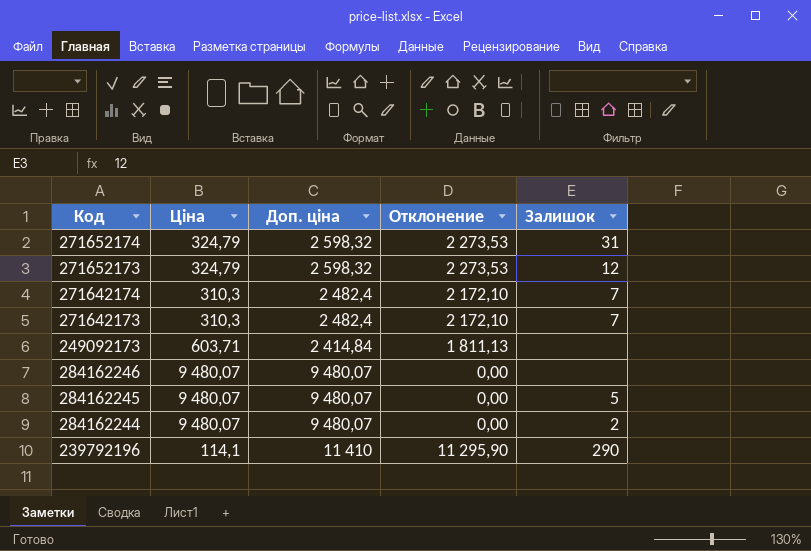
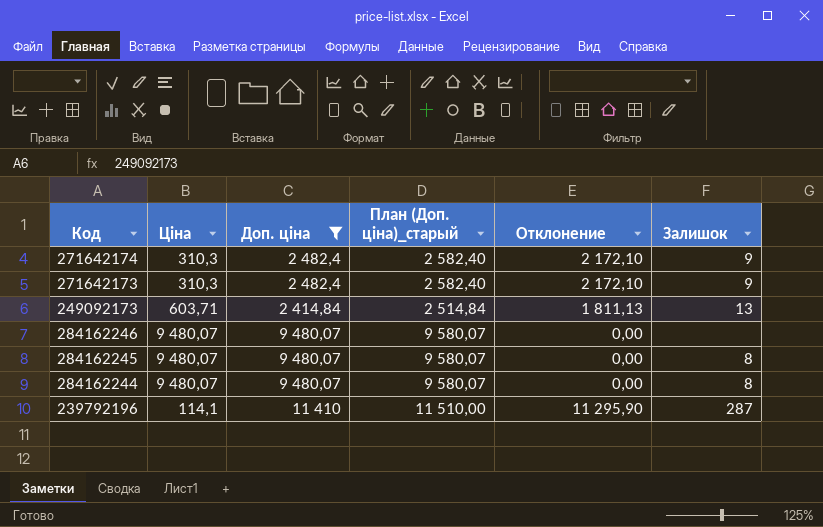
filter: none -> Доп. ціна != 2 598,32
column План (Доп. ціна)_старый | formula: none -> [Доп. ціна] + 100
271642174 | Залишок: 7 -> 9
271642173 | Залишок: 7 -> 9
249092173 | Залишок: none -> 13
284162245 | Залишок: 5 -> 8
284162244 | Залишок: 2 -> 8
239792196 | Залишок: 290 -> 287

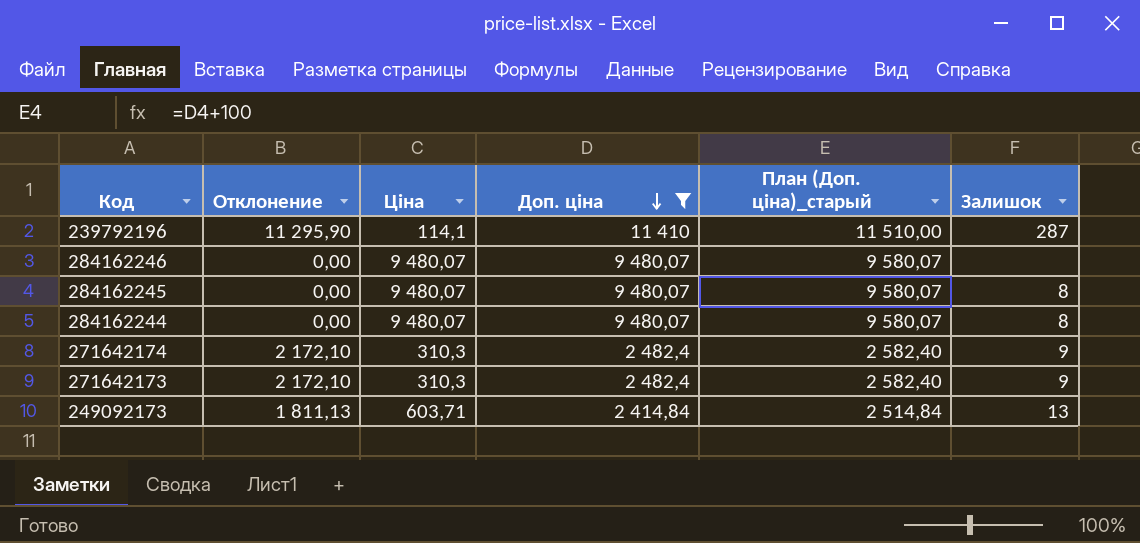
row order: none -> Доп. ціна descending
column Отклонение | position: 5 -> 2

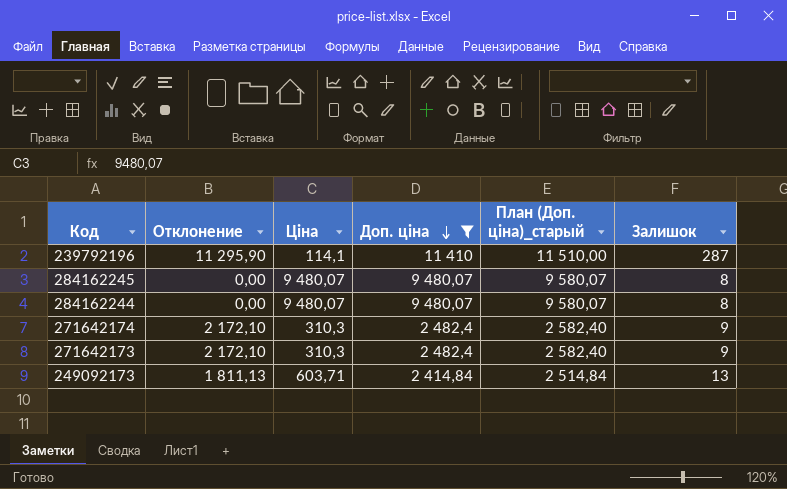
row 284162246: 0,00 | 9 480,07 | 9 480,07 | 9 580,07 | none -> none

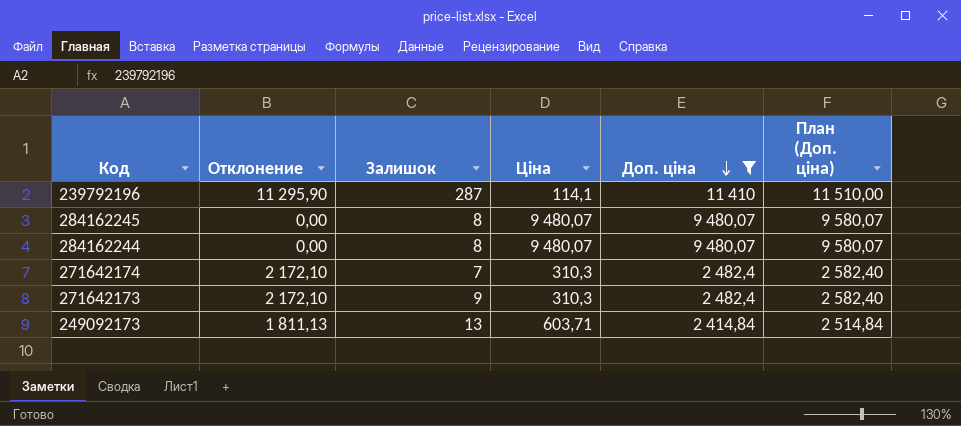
column Залишок | position: 6 -> 3
column name: План (Доп. ціна)_старый -> План (Доп. ціна)
271642174 | Залишок: 9 -> 7

